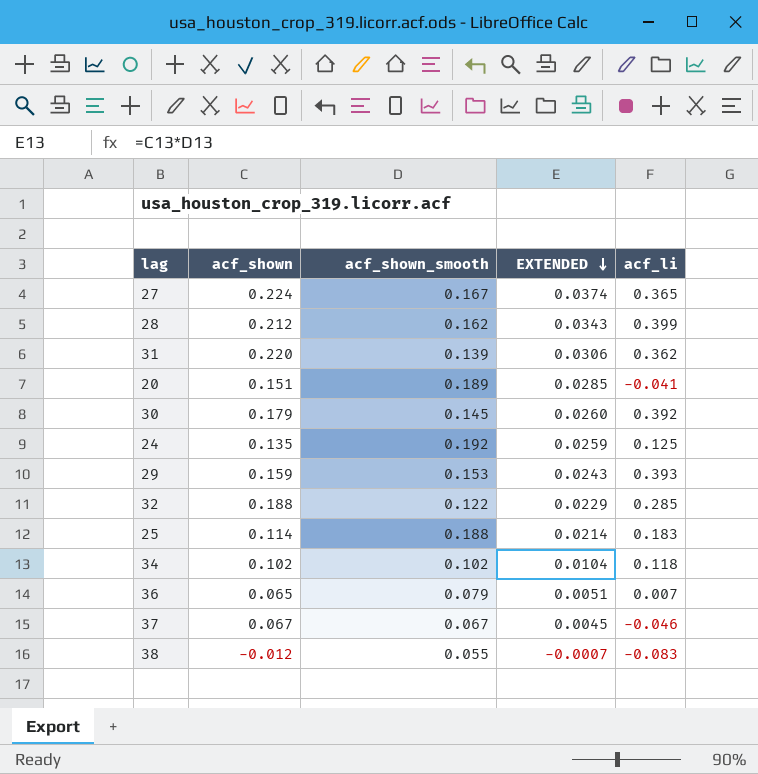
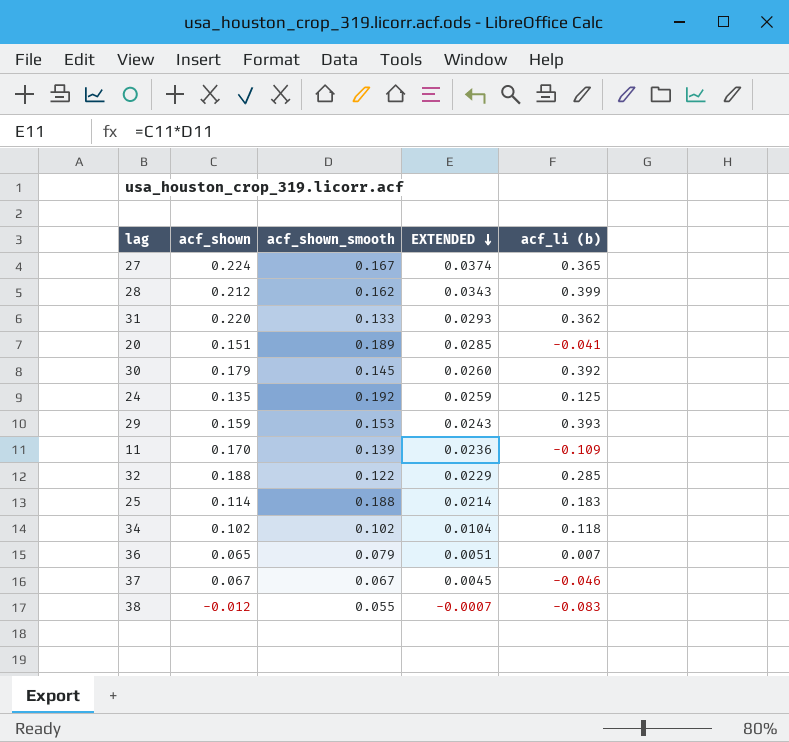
column name: acf_li -> acf_li (b)
31 | acf_shown_smooth: 0.139 -> 0.133
31 | EXTENDED: 0.0306 -> 0.0293
row 11: none -> 0.170 | 0.139 | 0.0236 | -0.109

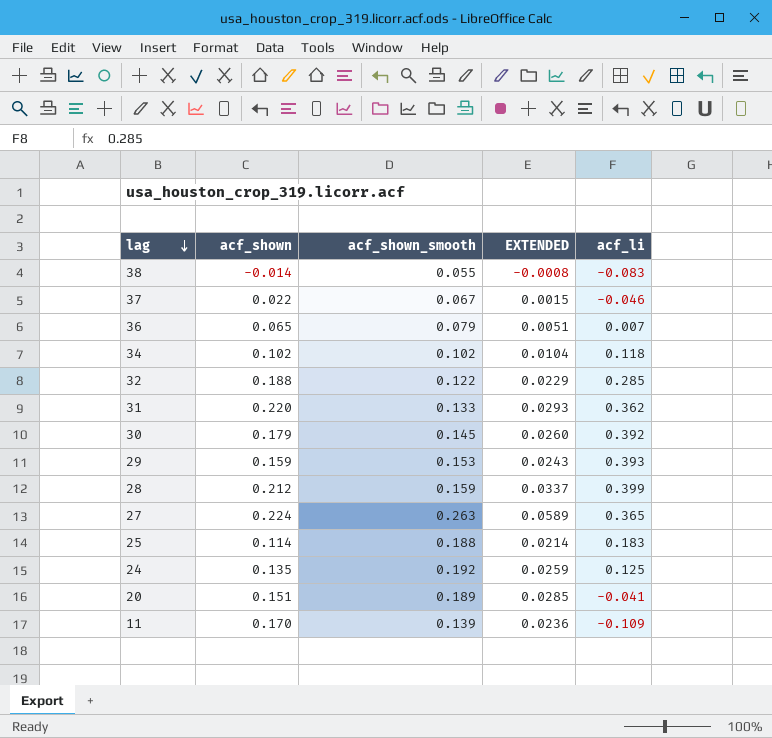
row order: EXTENDED descending -> lag descending
column name: acf_li (b) -> acf_li
38 | acf_shown: -0.012 -> -0.014
38 | EXTENDED: -0.0007 -> -0.0008
37 | acf_shown: 0.067 -> 0.022
37 | EXTENDED: 0.0045 -> 0.0015
28 | acf_shown_smooth: 0.162 -> 0.159
28 | EXTENDED: 0.0343 -> 0.0337
27 | acf_shown_smooth: 0.167 -> 0.263
27 | EXTENDED: 0.0374 -> 0.0589

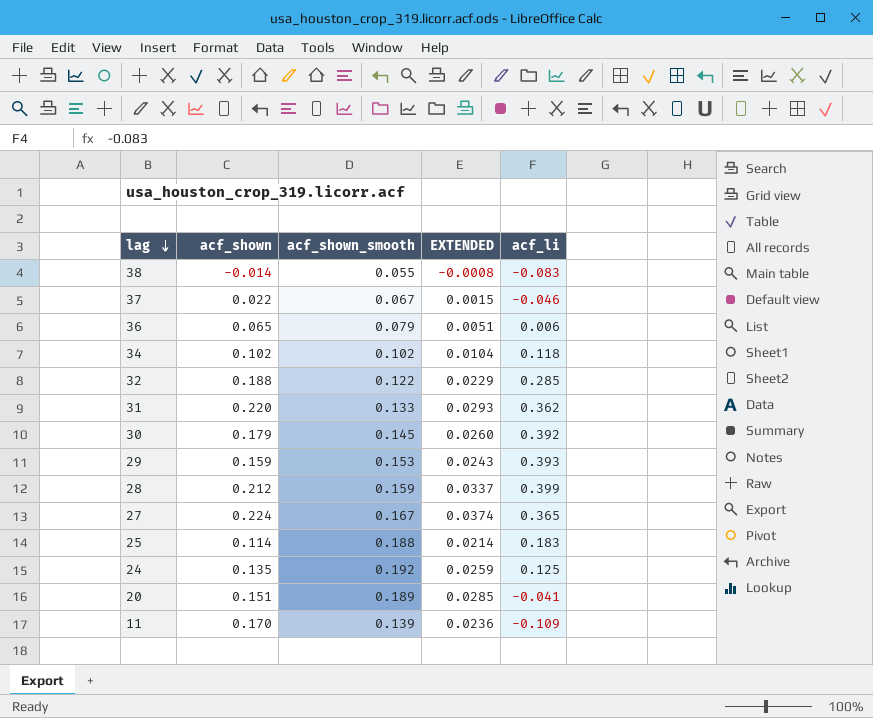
36 | acf_li: 0.007 -> 0.006
27 | acf_shown_smooth: 0.263 -> 0.167
27 | EXTENDED: 0.0589 -> 0.0374

